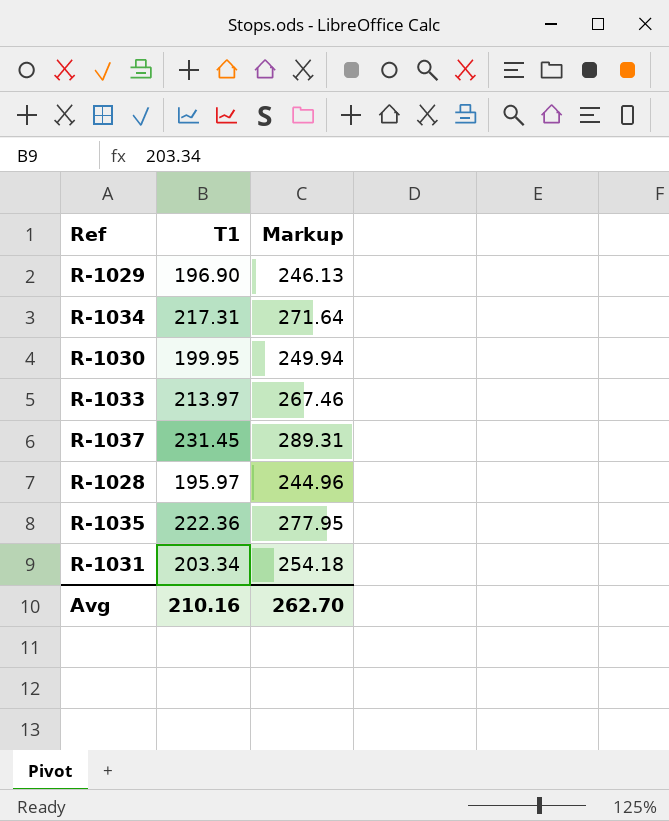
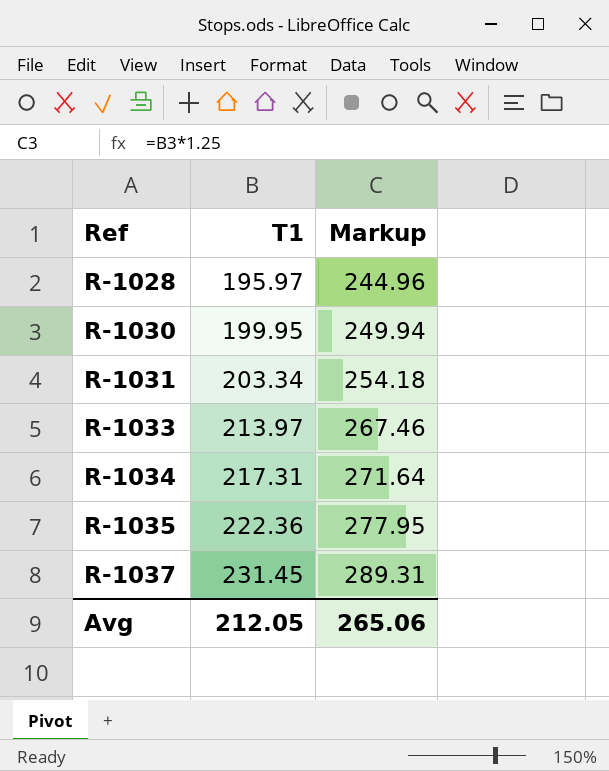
row order: none -> Ref ascending
row R-1029: 196.90 | 246.13 -> none
Avg | T1: 210.16 -> 212.05
Avg | Markup: 262.70 -> 265.06

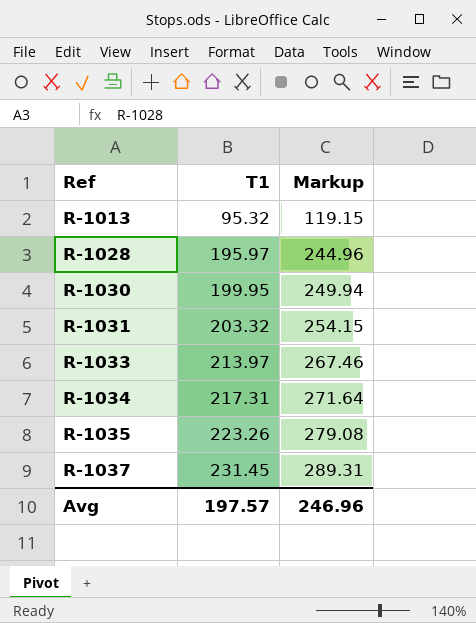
row R-1013: none -> 95.32 | 119.15
R-1031 | T1: 203.34 -> 203.32
R-1031 | Markup: 254.18 -> 254.15
R-1035 | T1: 222.36 -> 223.26
R-1035 | Markup: 277.95 -> 279.08
Avg | T1: 212.05 -> 197.57
Avg | Markup: 265.06 -> 246.96

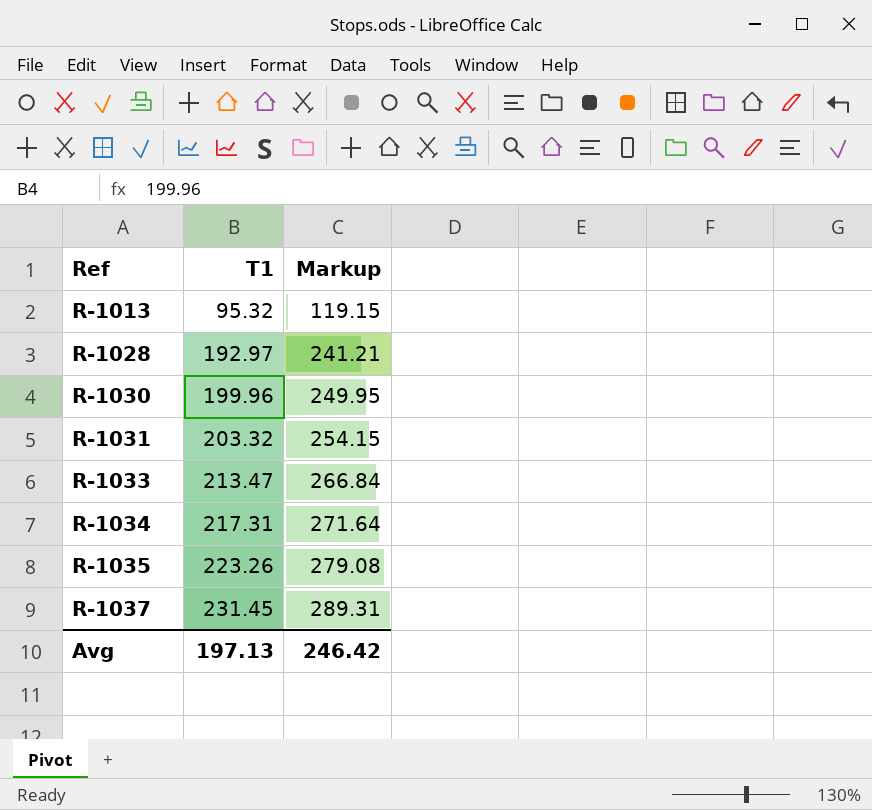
R-1028 | T1: 195.97 -> 192.97
R-1028 | Markup: 244.96 -> 241.21
R-1030 | T1: 199.95 -> 199.96
R-1030 | Markup: 249.94 -> 249.95
R-1033 | T1: 213.97 -> 213.47
R-1033 | Markup: 267.46 -> 266.84
Avg | T1: 197.57 -> 197.13
Avg | Markup: 246.96 -> 246.42

